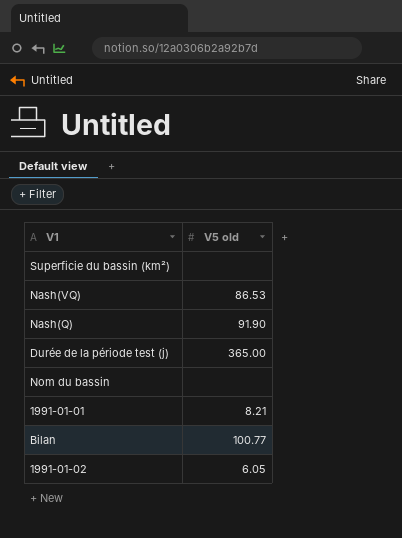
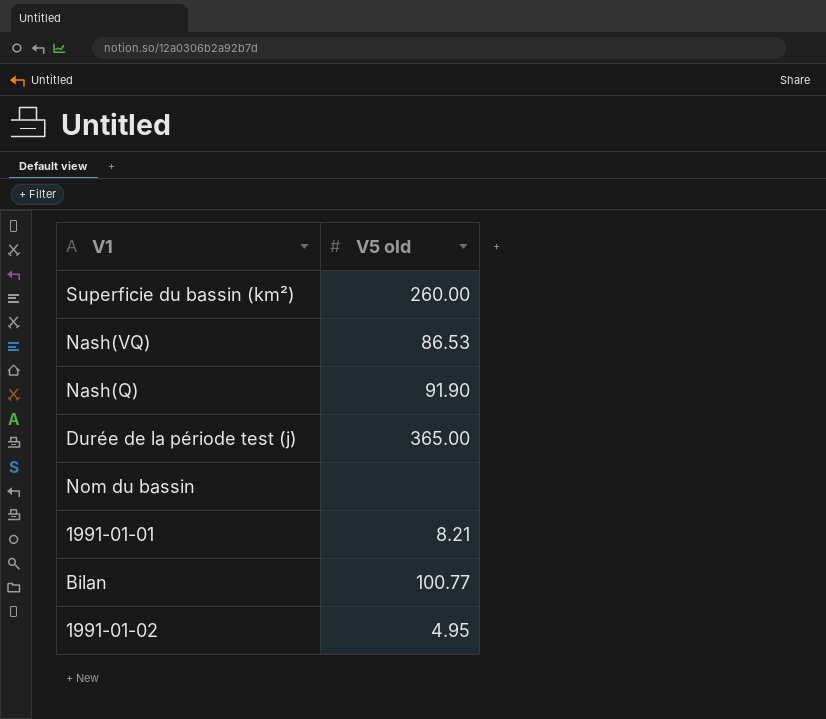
Superficie du bassin (km²) | V5 old: none -> 260.00
1991-01-02 | V5 old: 6.05 -> 4.95

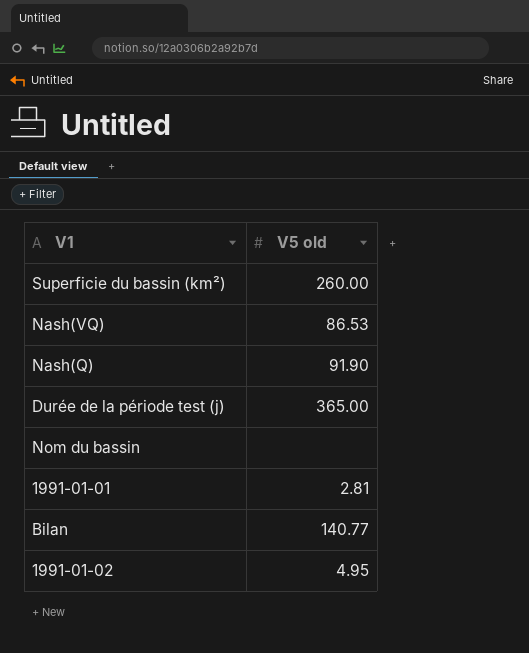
1991-01-01 | V5 old: 8.21 -> 2.81
Bilan | V5 old: 100.77 -> 140.77

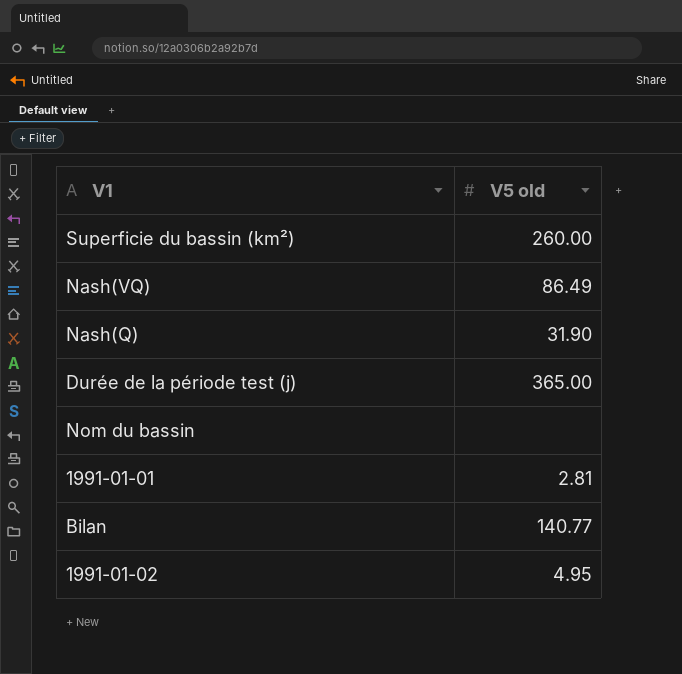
Nash(VQ) | V5 old: 86.53 -> 86.49
Nash(Q) | V5 old: 91.90 -> 31.90

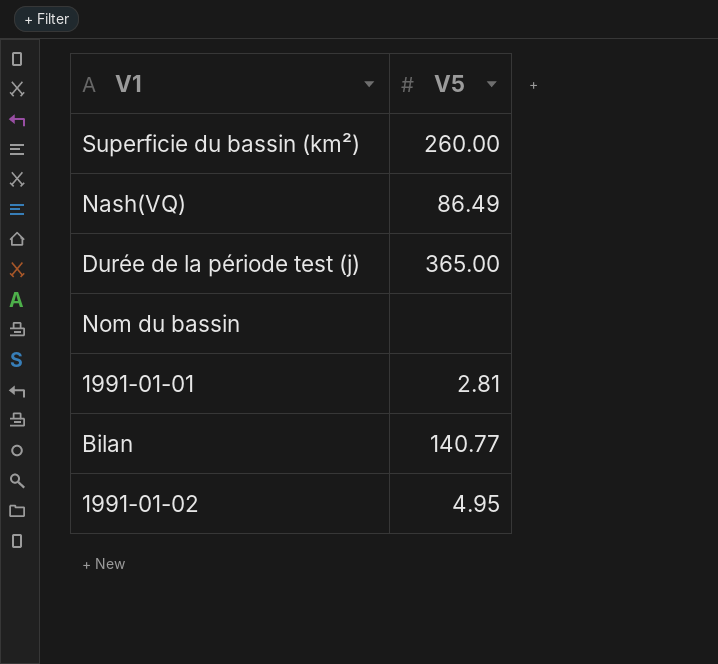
column name: V5 old -> V5
row Nash(Q): 31.90 -> none

